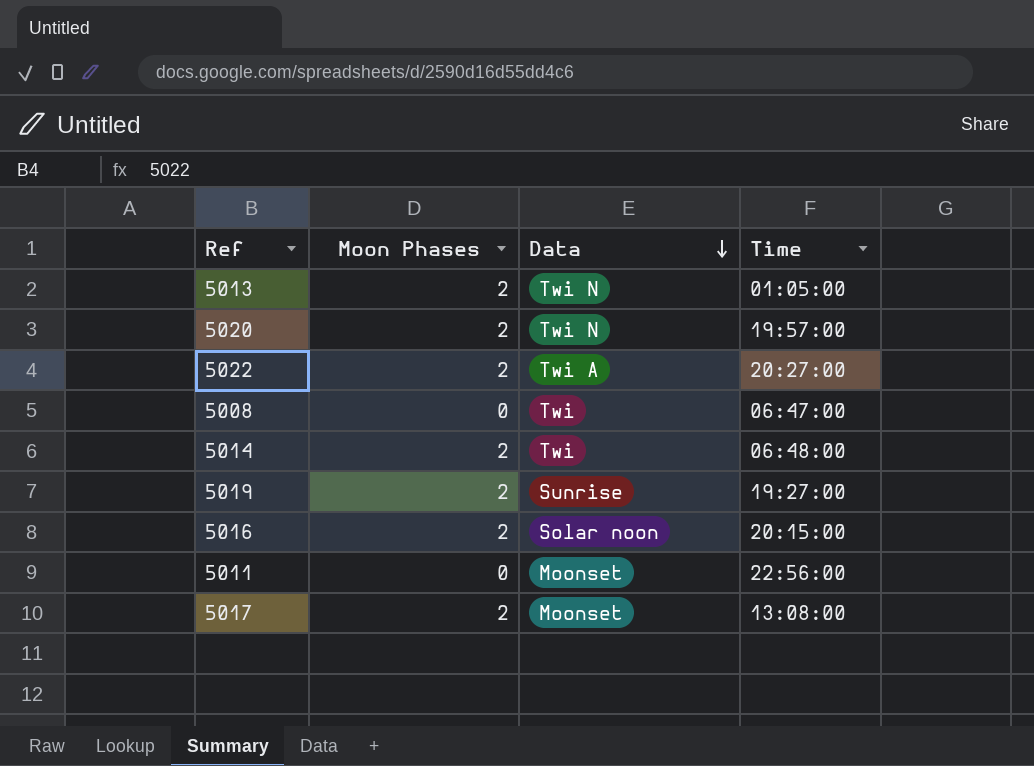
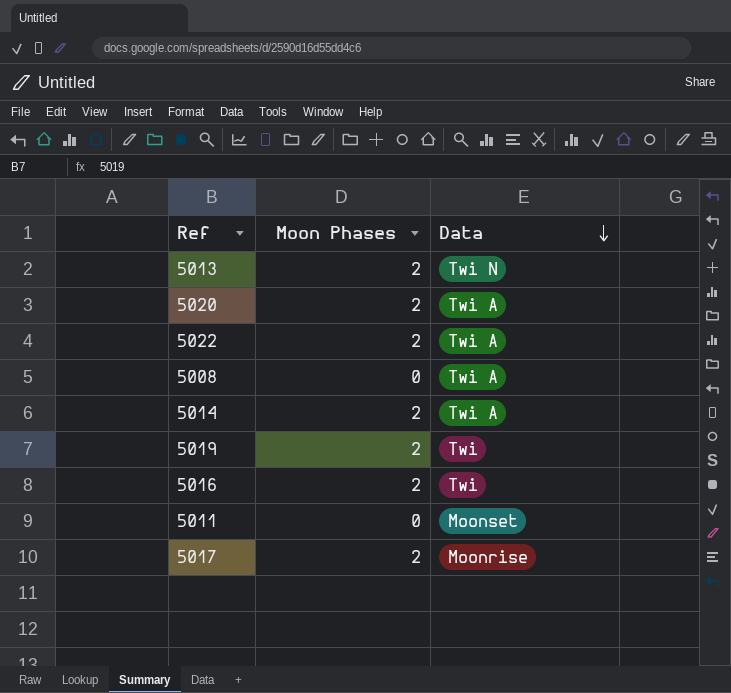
column Time | position: 4 -> none
5020 | Data: Twi N -> Twi A
5008 | Data: Twi -> Twi A
5014 | Data: Twi -> Twi A
5019 | Data: Sunrise -> Twi
5016 | Data: Solar noon -> Twi
5017 | Data: Moonset -> Moonrise

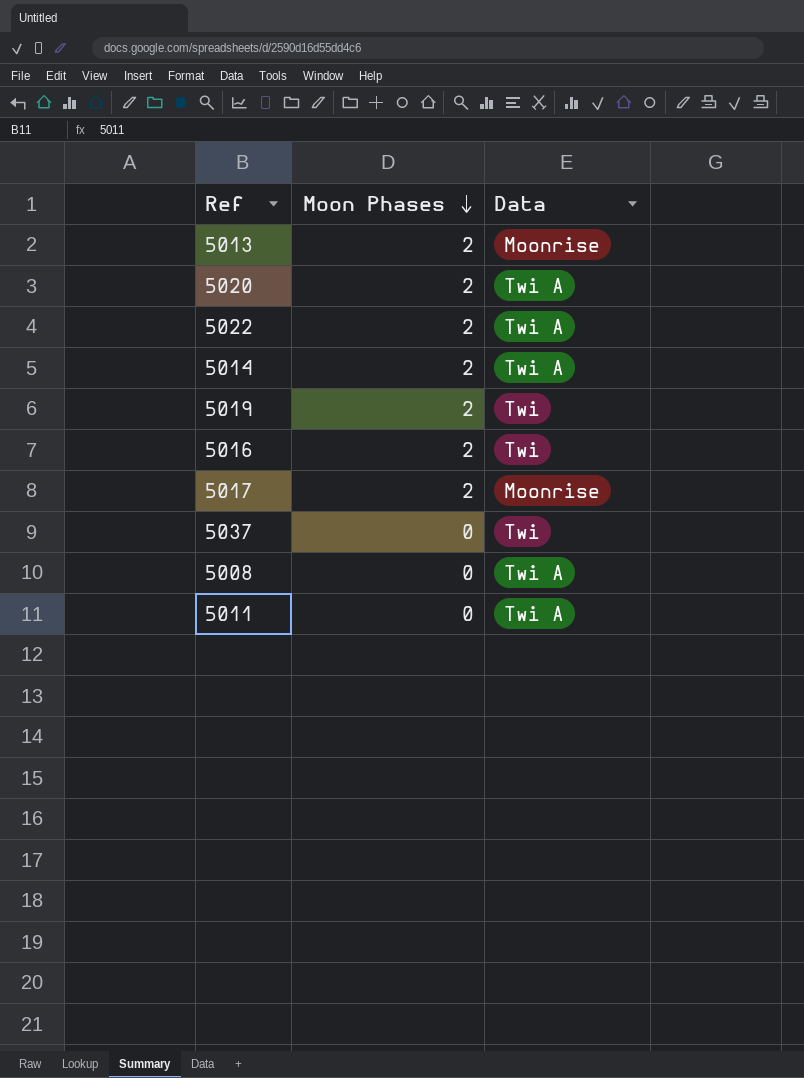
row order: Data descending -> Moon Phases descending
5013 | Data: Twi N -> Moonrise
row 5037: none -> 0 | Twi
5011 | Data: Moonset -> Twi A

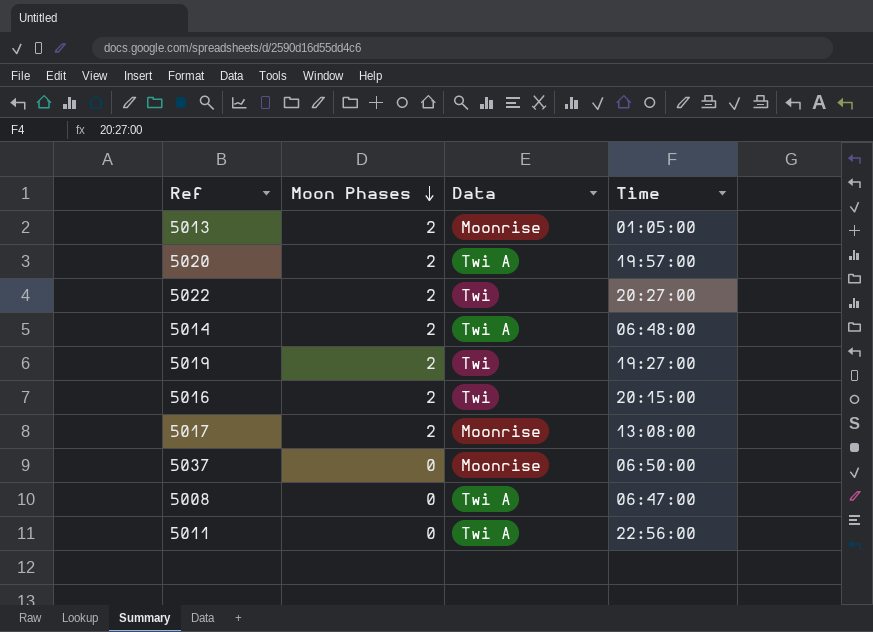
column Time | position: none -> 4
5022 | Data: Twi A -> Twi
5037 | Data: Twi -> Moonrise

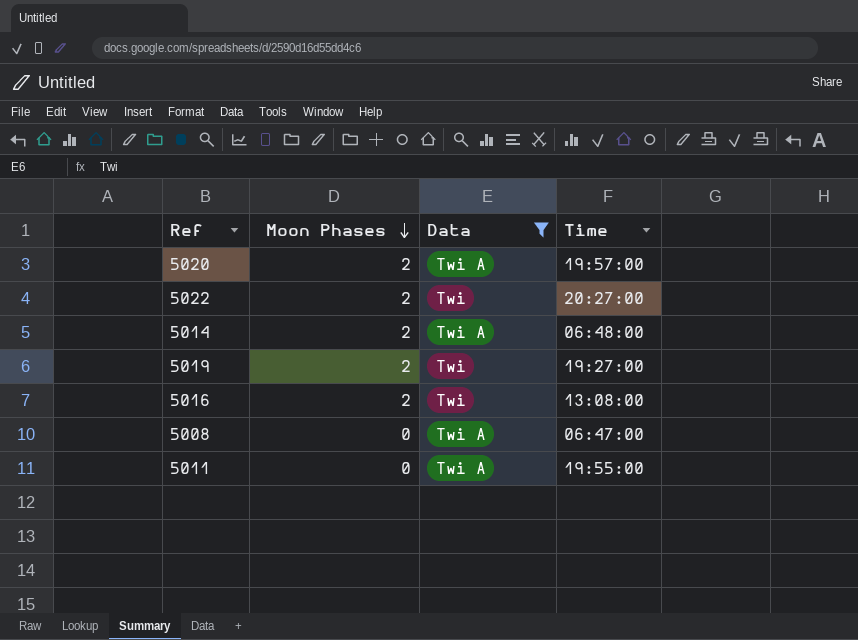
filter: none -> Data != Moonrise
5016 | Time: 20:15:00 -> 13:08:00
5011 | Time: 22:56:00 -> 19:55:00

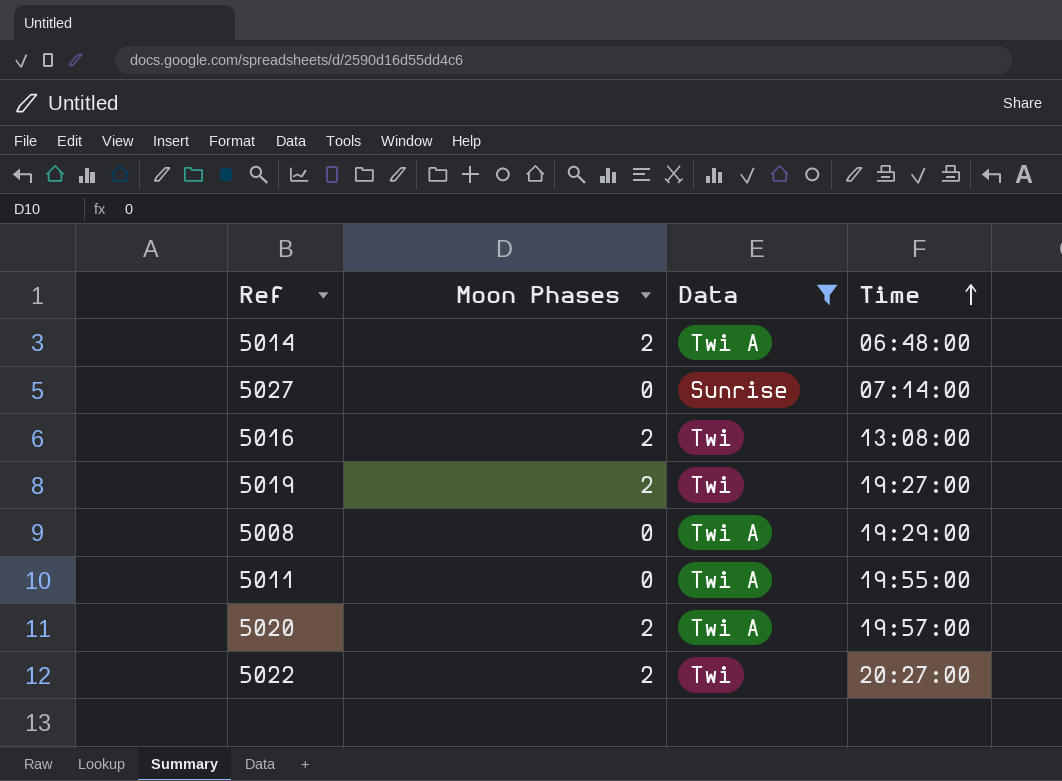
row order: Moon Phases descending -> Time ascending
row 5027: none -> 0 | Sunrise | 07:14:00
5008 | Time: 06:47:00 -> 19:29:00

